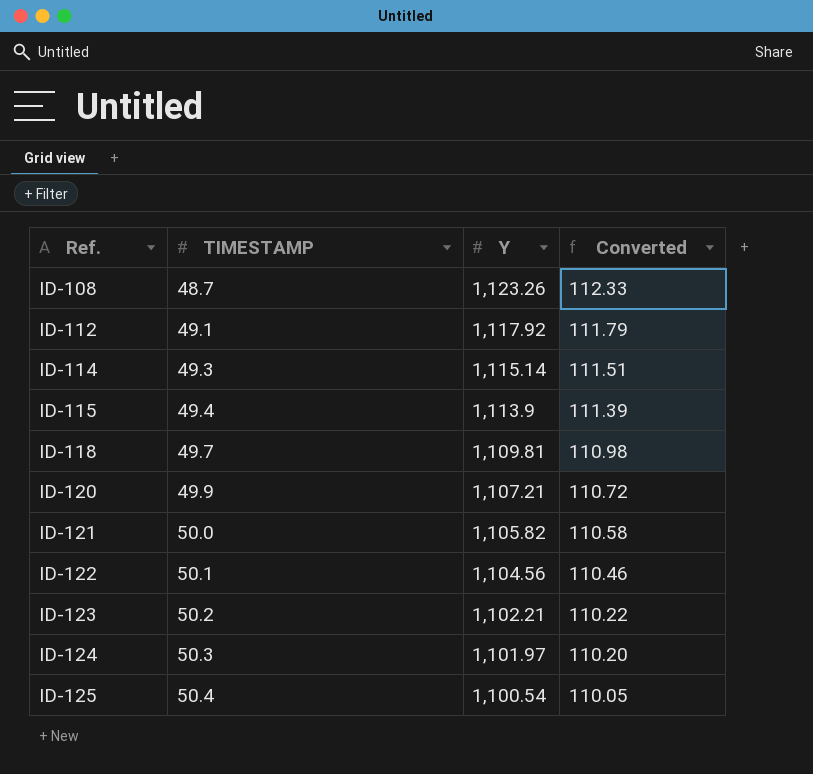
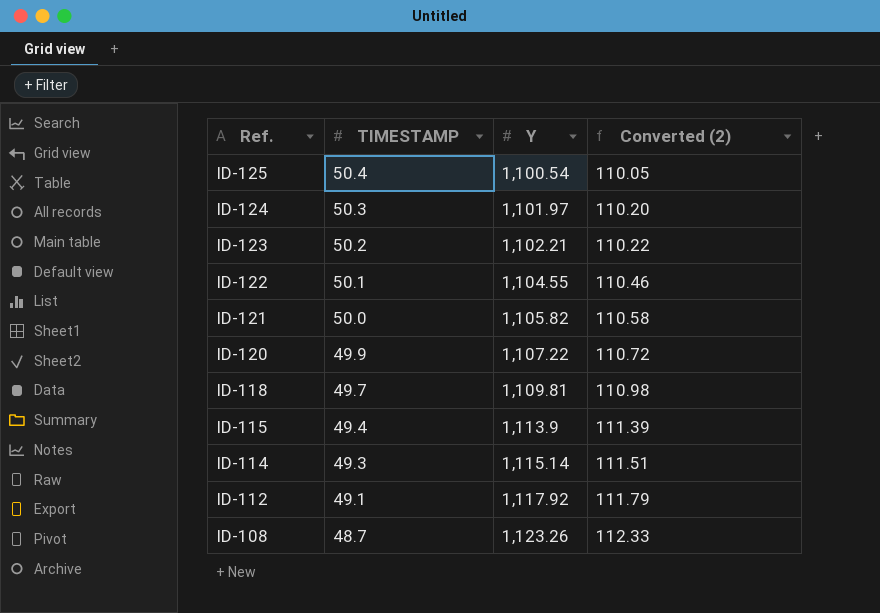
row order: Ref. ascending -> Ref. descending
column name: Converted -> Converted (2)
ID-122 | Y: 1,104.56 -> 1,104.55
ID-120 | Y: 1,107.21 -> 1,107.22

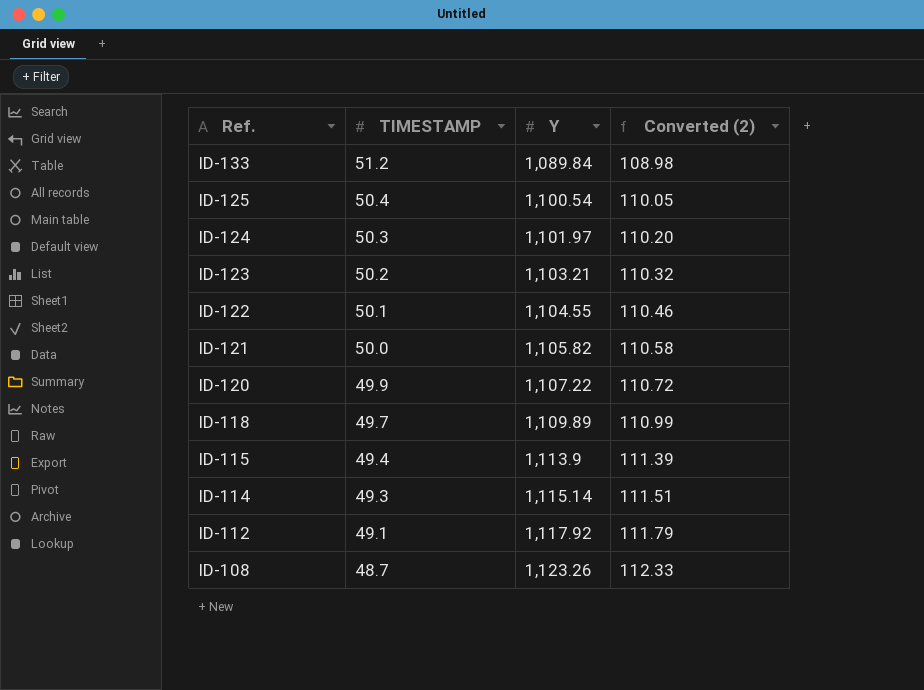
row ID-133: none -> 51.2 | 1,089.84 | 108.98
ID-123 | Y: 1,102.21 -> 1,103.21
ID-123 | Converted (2): 110.22 -> 110.32
ID-118 | Y: 1,109.81 -> 1,109.89
ID-118 | Converted (2): 110.98 -> 110.99

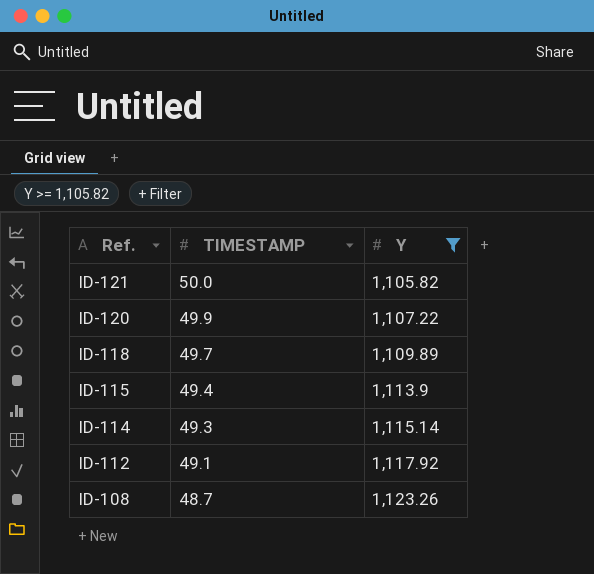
filter: none -> Y >= 1,105.82
column Converted (2) | formula: [Y] * 0.1 -> none

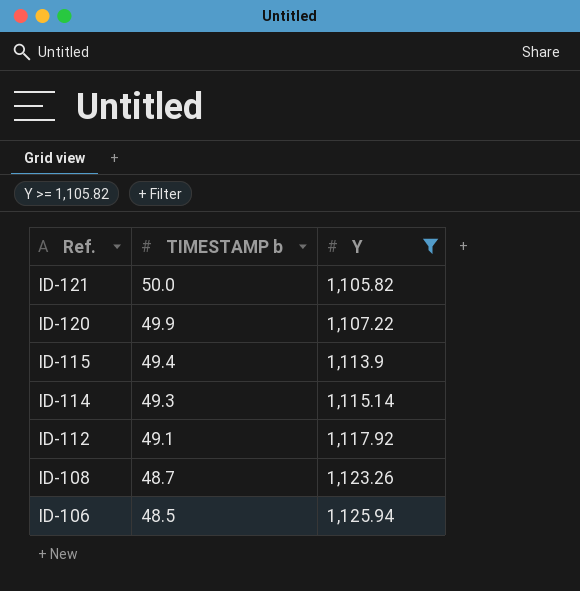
column name: TIMESTAMP -> TIMESTAMP b
row ID-118: 49.7 | 1,109.89 -> none
row ID-106: none -> 48.5 | 1,125.94

